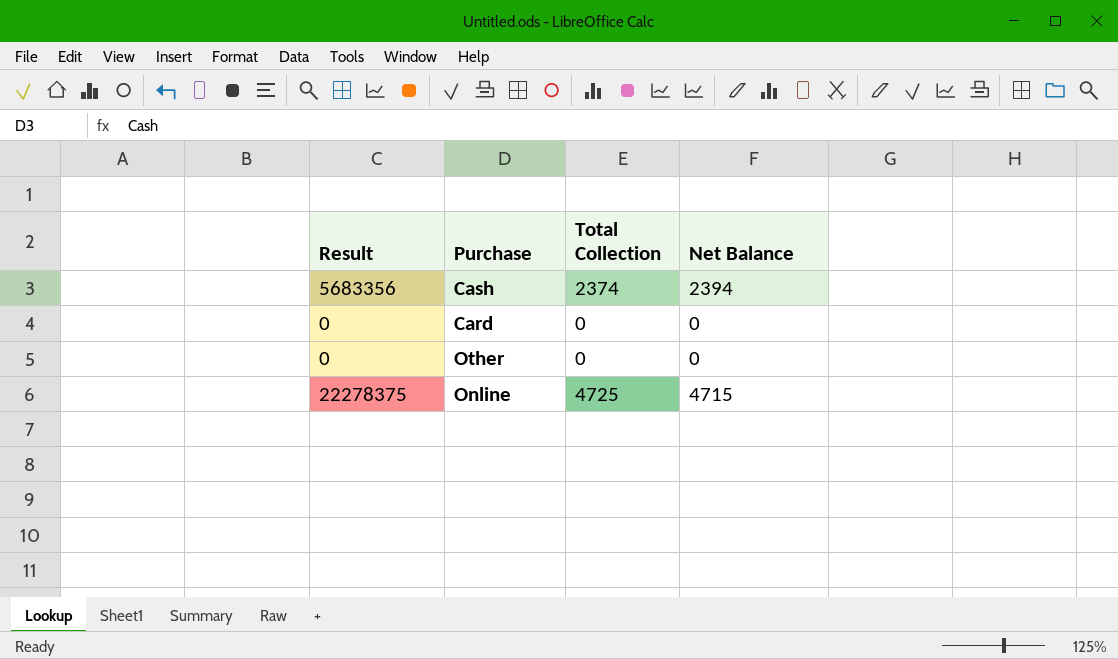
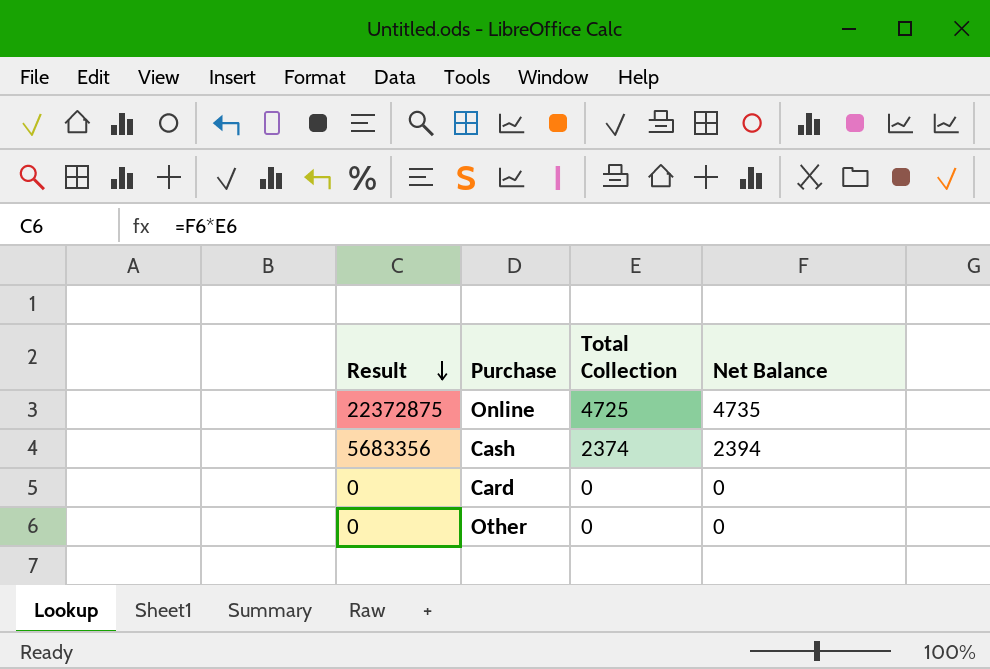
row order: none -> Result descending
Online | Result: 22278375 -> 22372875
Online | Net Balance: 4715 -> 4735

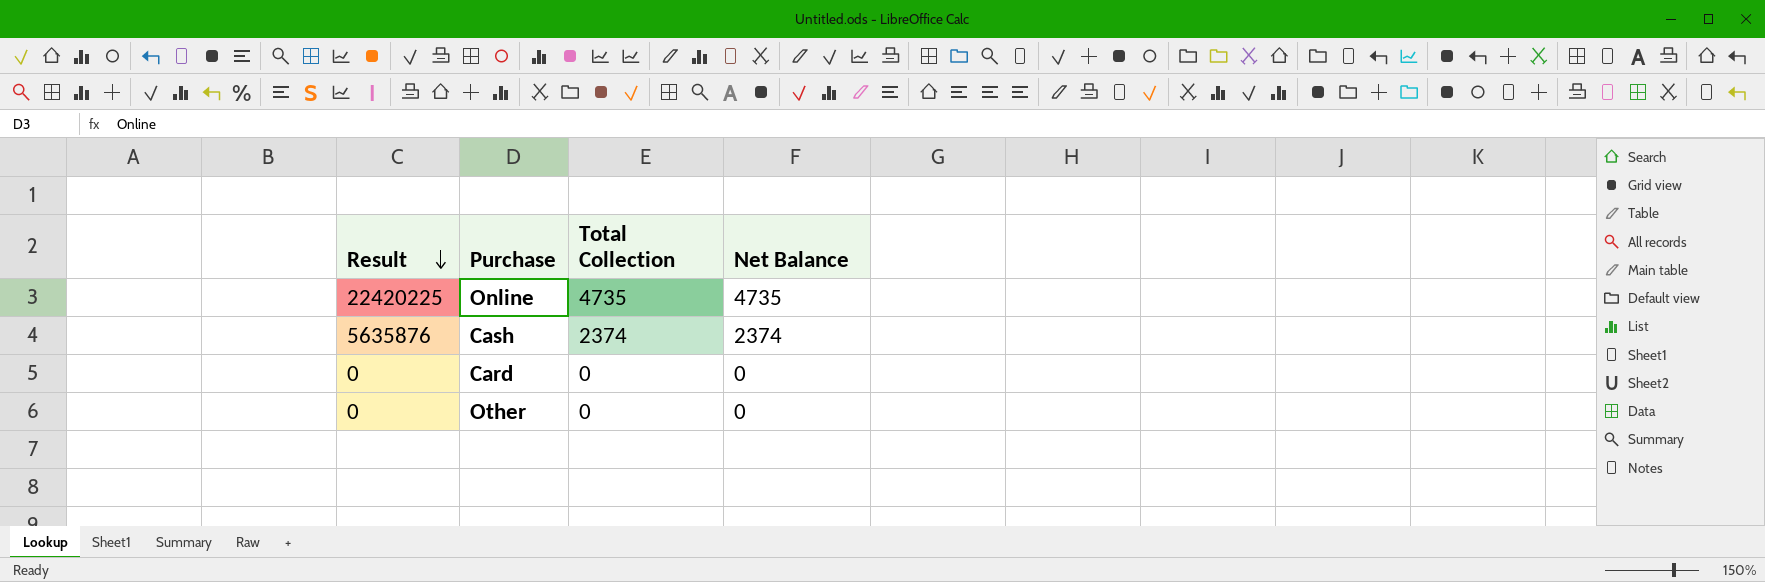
Online | Result: 22372875 -> 22420225
Online | Total Collection: 4725 -> 4735
Cash | Result: 5683356 -> 5635876
Cash | Net Balance: 2394 -> 2374

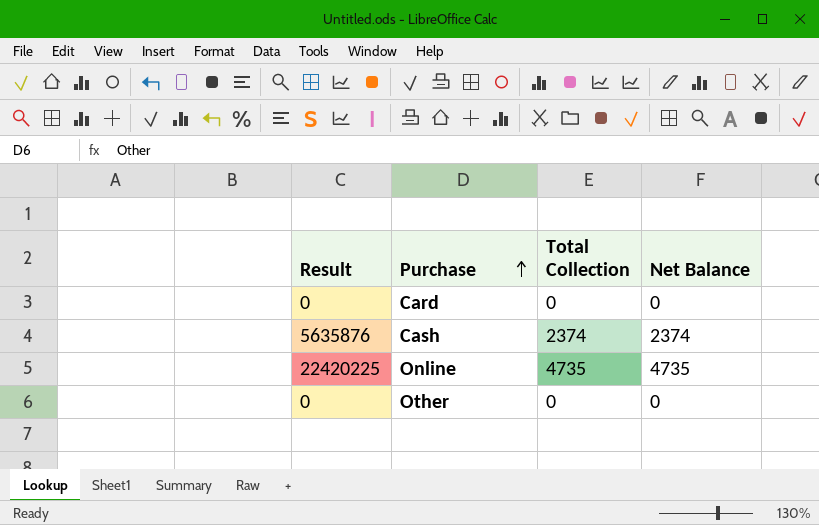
row order: Result descending -> Purchase ascending

